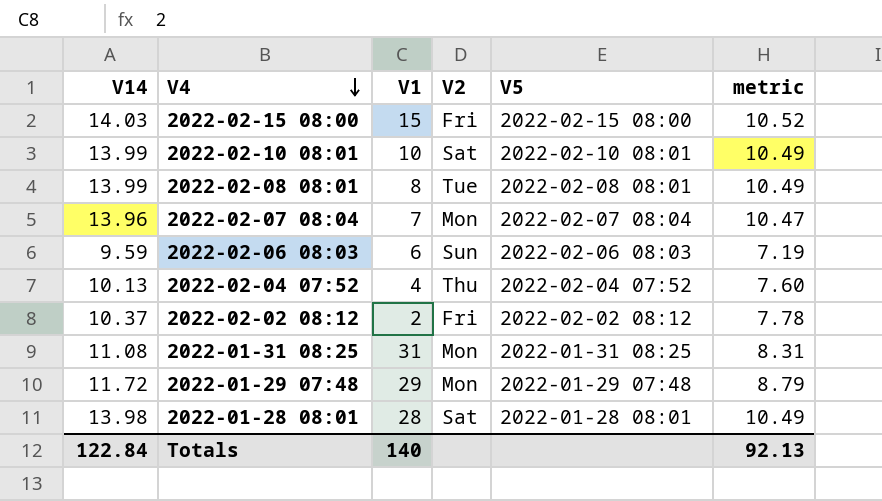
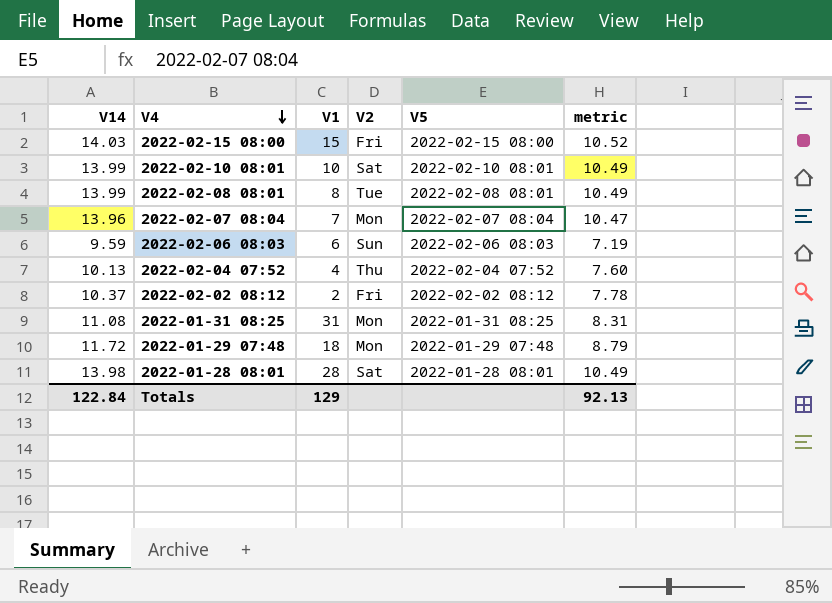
2022-01-29 07:48 | V1: 29 -> 18
Totals | V1: 140 -> 129

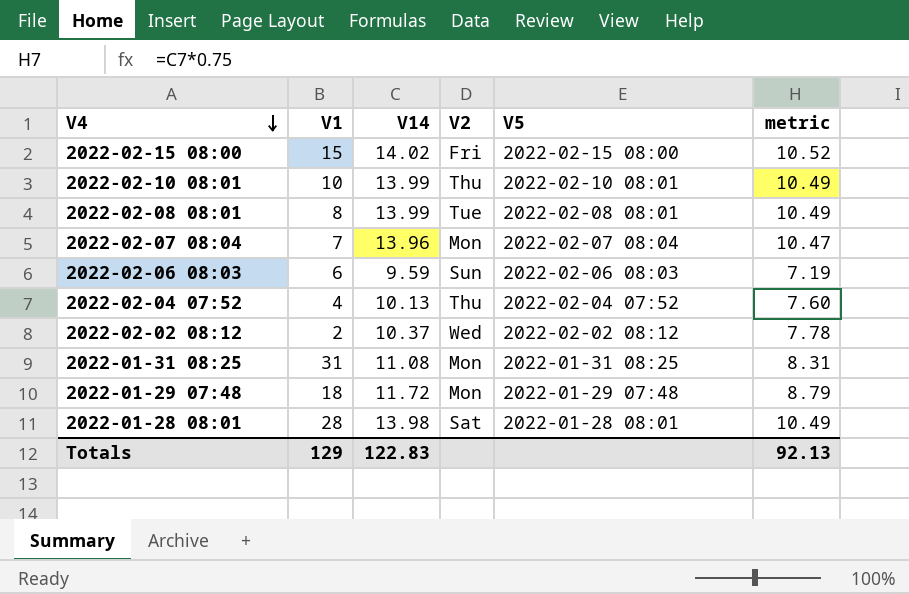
column V14 | position: 1 -> 3
2022-02-15 08:00 | V14: 14.03 -> 14.02
2022-02-10 08:01 | V2: Sat -> Thu
2022-02-02 08:12 | V2: Fri -> Wed
Totals | V14: 122.84 -> 122.83

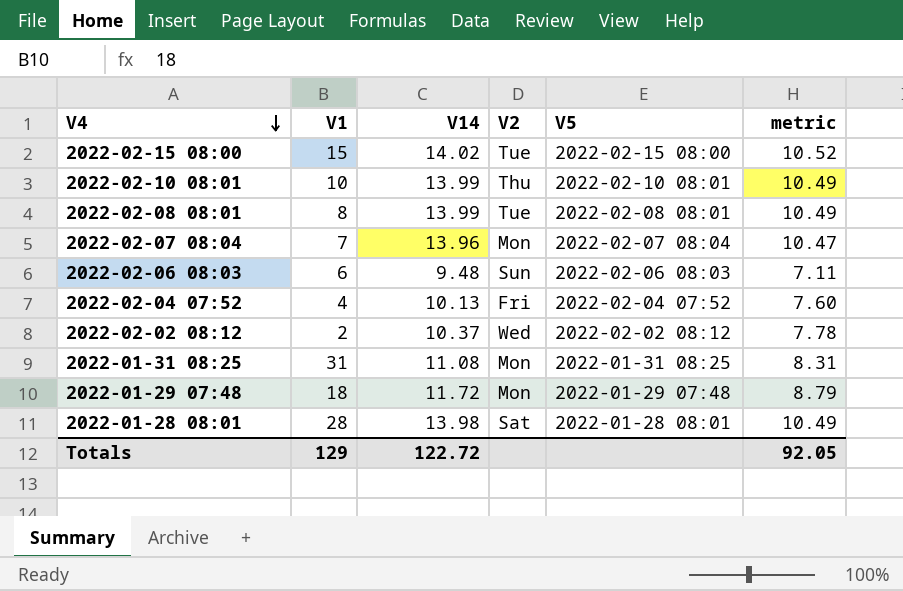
2022-02-15 08:00 | V2: Fri -> Tue
2022-02-06 08:03 | V14: 9.59 -> 9.48
2022-02-06 08:03 | metric: 7.19 -> 7.11
2022-02-04 07:52 | V2: Thu -> Fri
Totals | V14: 122.83 -> 122.72
Totals | metric: 92.13 -> 92.05

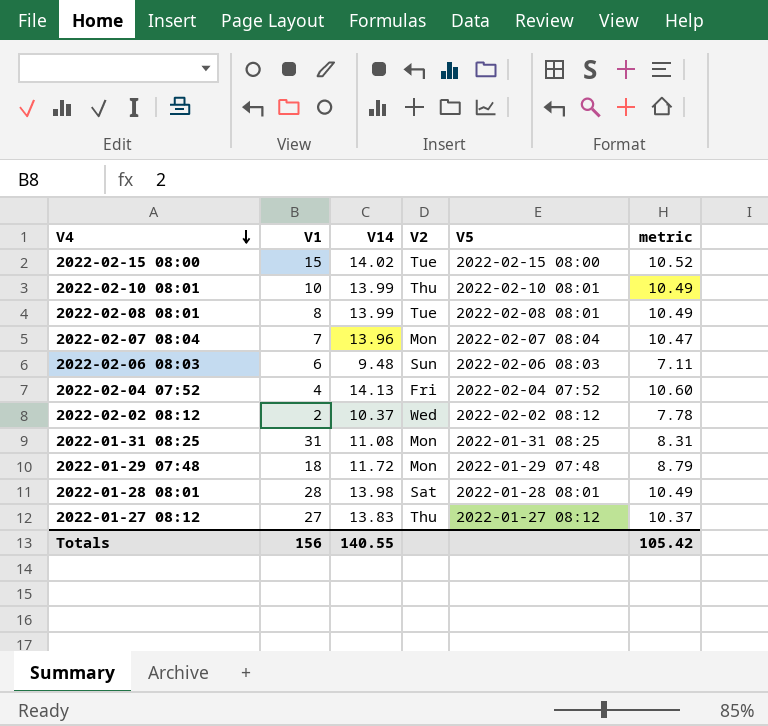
2022-02-04 07:52 | V14: 10.13 -> 14.13
2022-02-04 07:52 | metric: 7.60 -> 10.60
row 2022-01-27 08:12: none -> 27 | 13.83 | Thu | 2022-01-27 08:12 | 10.37
Totals | V1: 129 -> 156
Totals | V14: 122.72 -> 140.55
Totals | metric: 92.05 -> 105.42

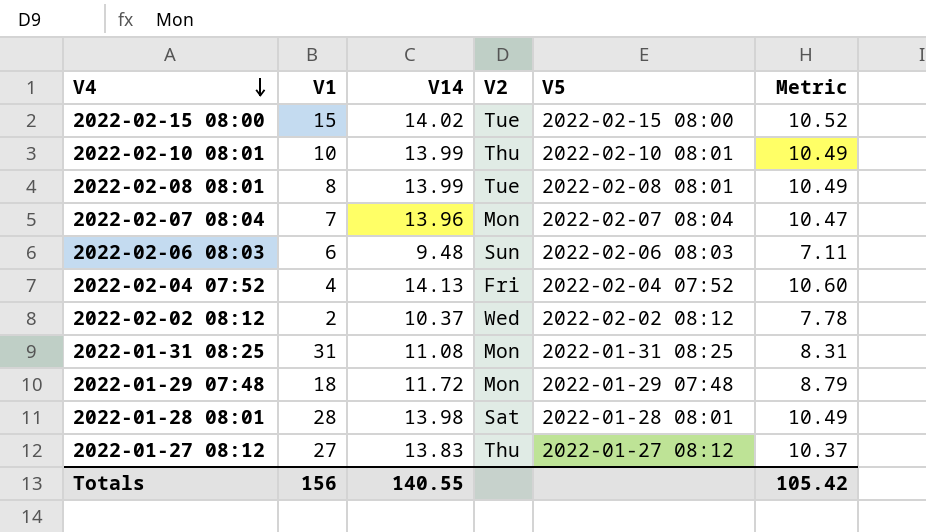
column name: metric -> Metric

